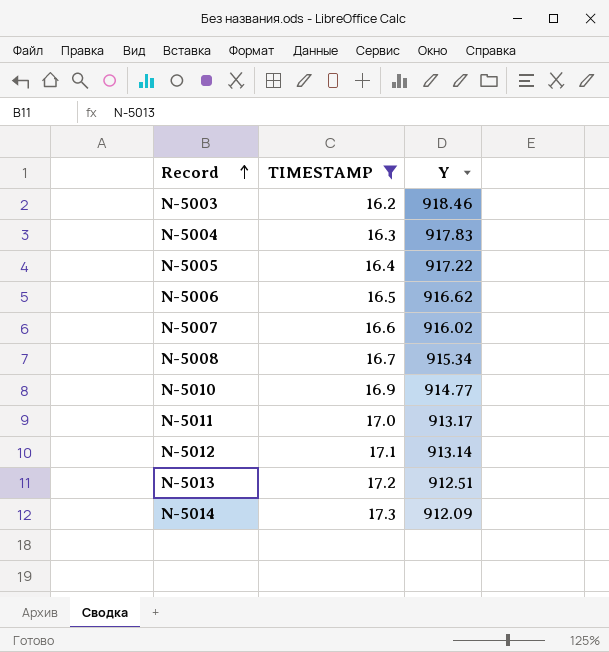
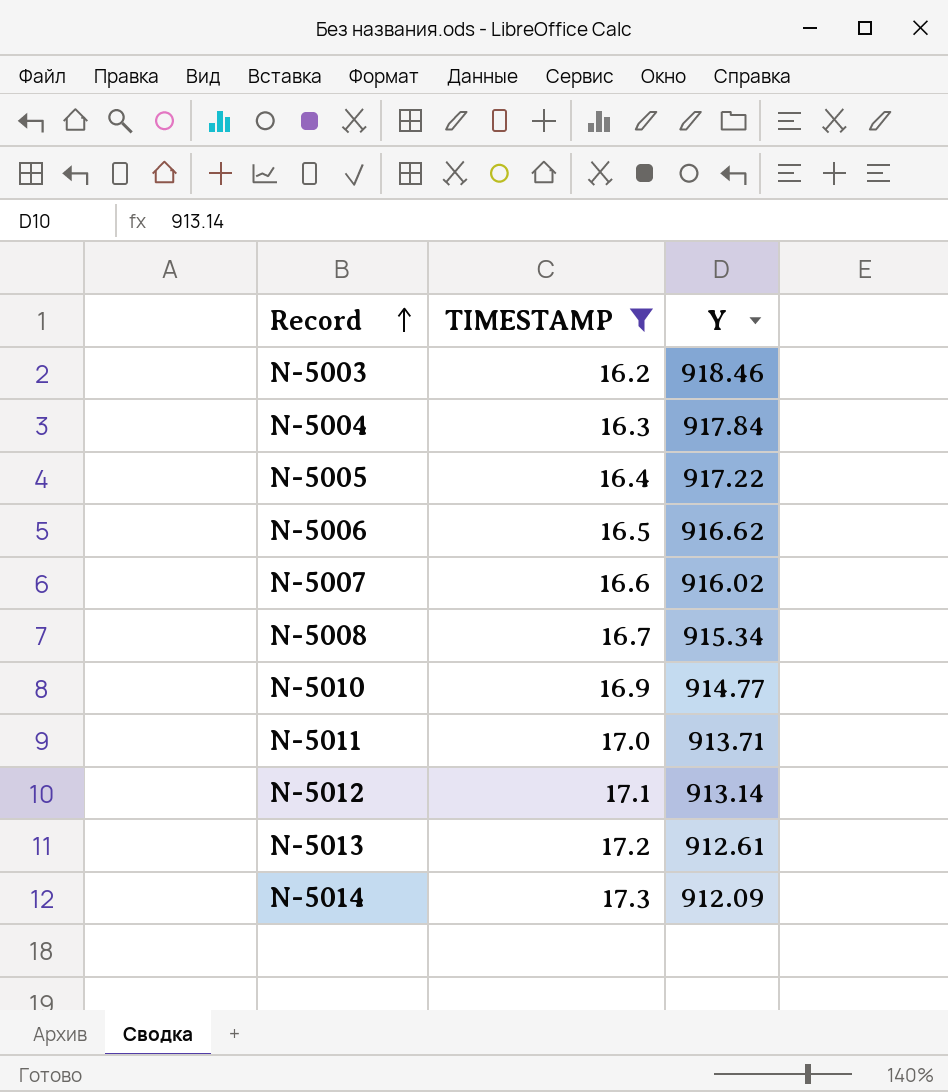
N-5004 | Y: 917.83 -> 917.84
N-5011 | Y: 913.17 -> 913.71
N-5013 | Y: 912.51 -> 912.61

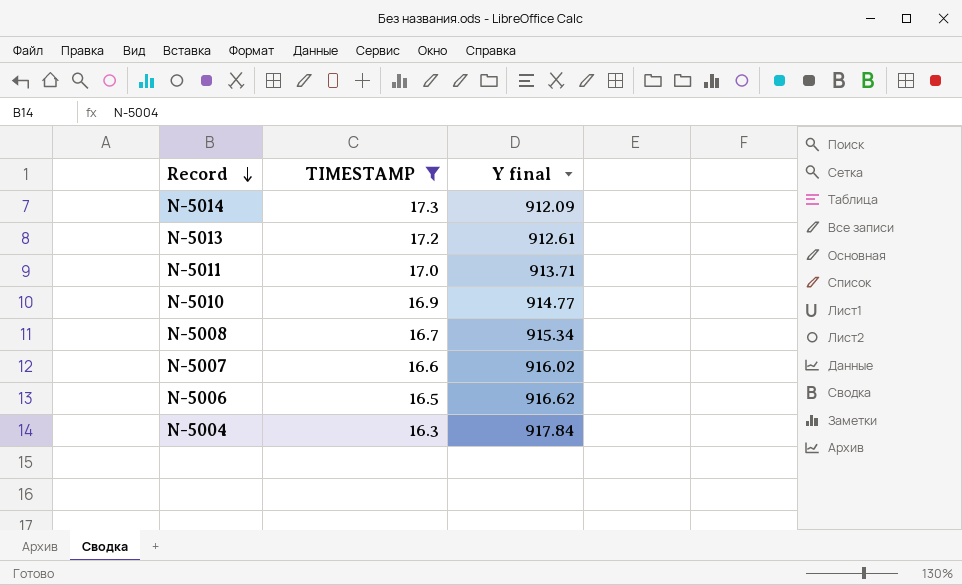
row order: Record ascending -> Record descending
column name: Y -> Y final
row N-5003: 16.2 | 918.46 -> none
row N-5005: 16.4 | 917.22 -> none
row N-5012: 17.1 | 913.14 -> none

